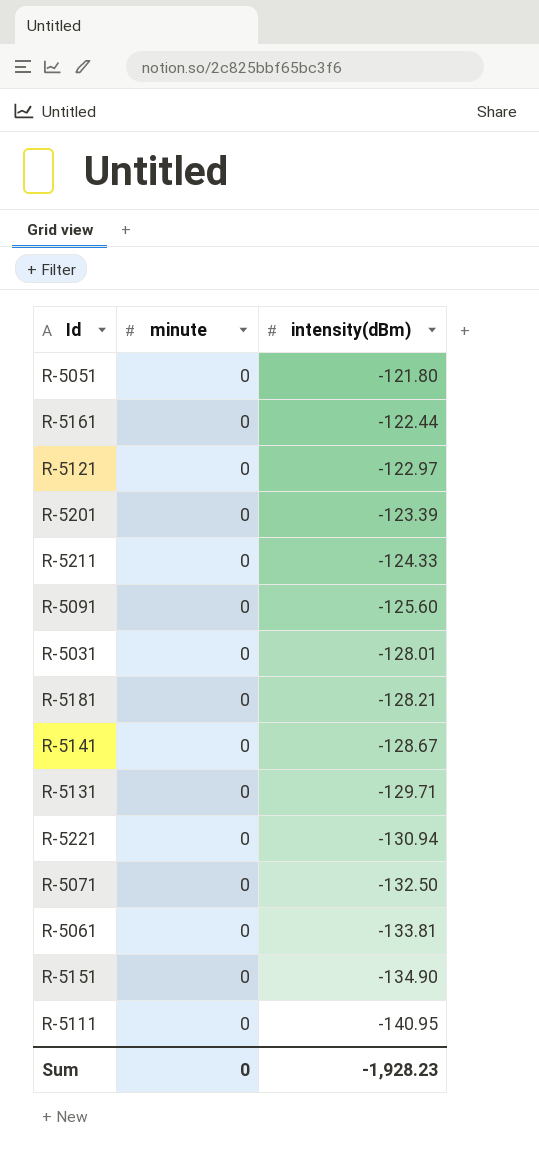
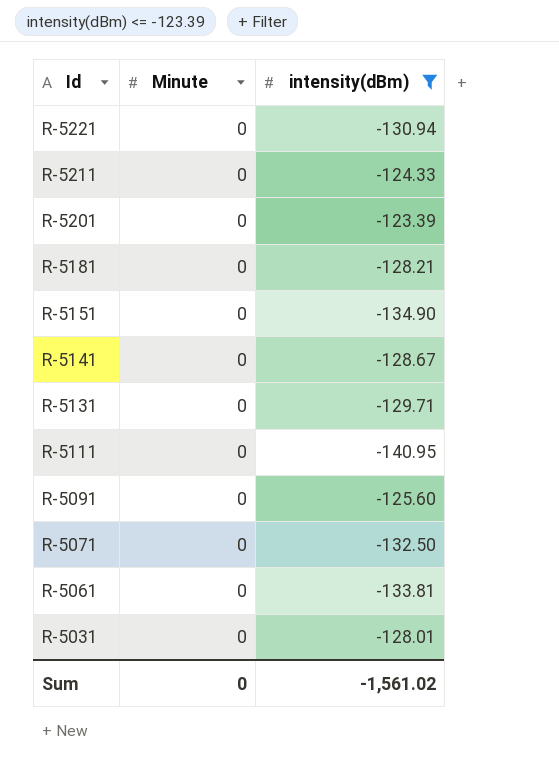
filter: none -> intensity(dBm) <= -123.39
row order: intensity(dBm) descending -> Id descending
column name: minute -> Minute
Sum | intensity(dBm): -1,928.23 -> -1,561.02

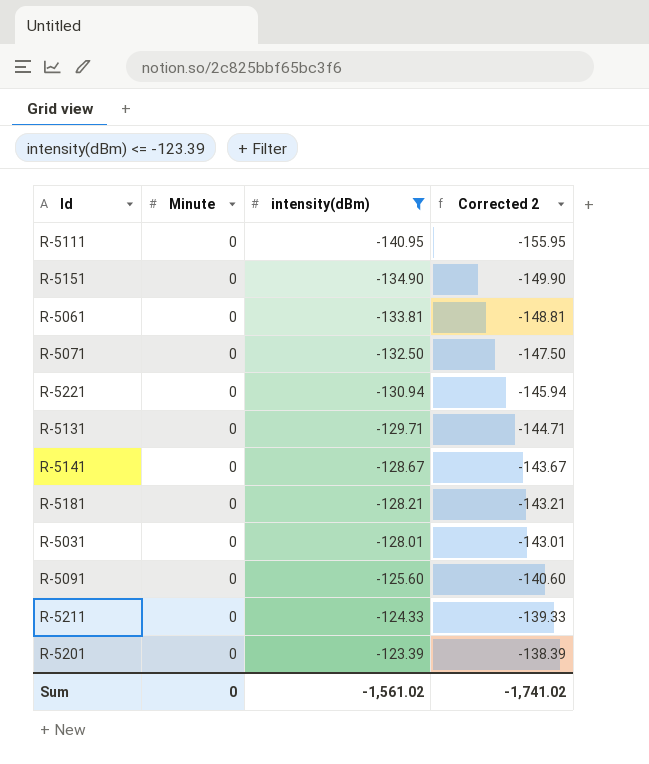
row order: Id descending -> intensity(dBm) ascending
column Corrected 2 | formula: none -> [intensity(dBm)] - 15

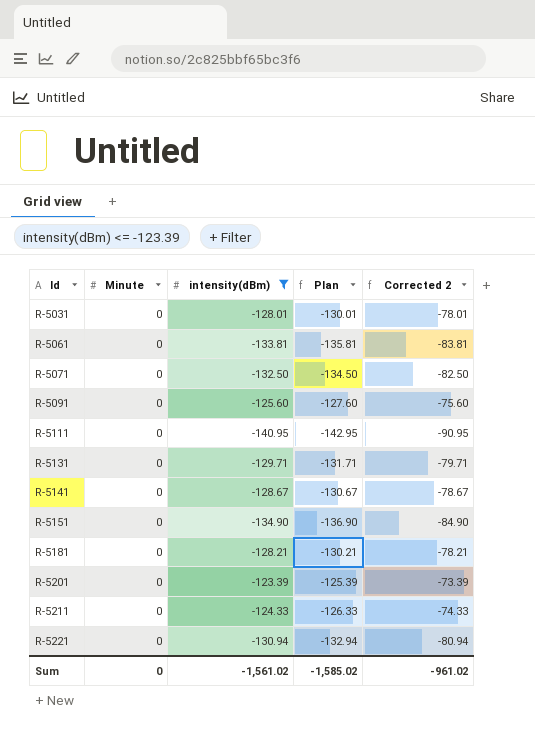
row order: intensity(dBm) ascending -> Id ascending
column Plan | formula: none -> [intensity(dBm)] - 2
column Corrected 2 | formula: [intensity(dBm)] - 15 -> [intensity(dBm)] + 50
Sum | Corrected 2: -1,741.02 -> -961.02

